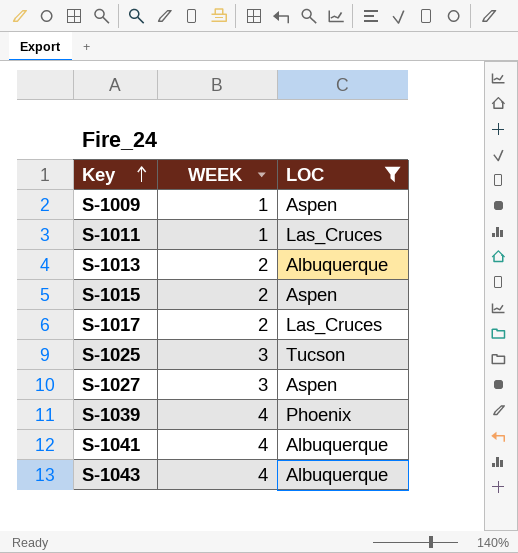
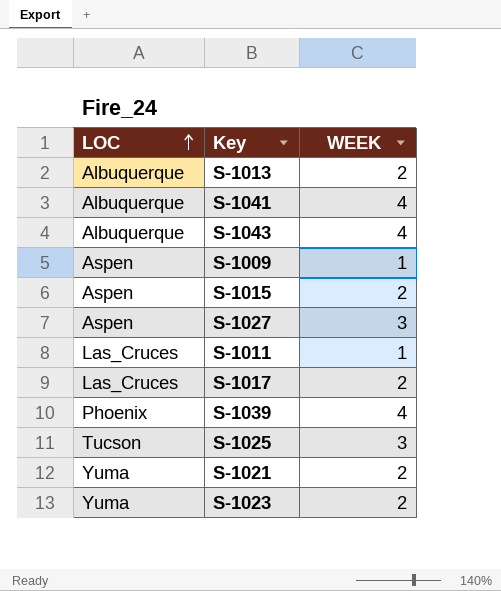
filter: LOC != Yuma -> none
row order: Key ascending -> LOC ascending
column LOC | position: 3 -> 1

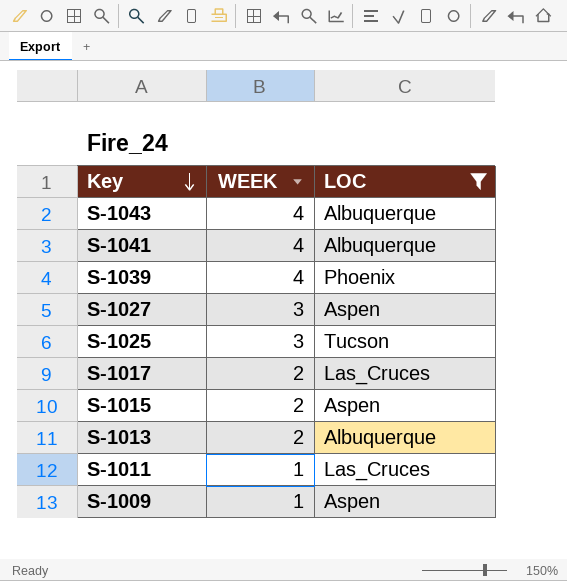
filter: none -> LOC != Yuma
row order: LOC ascending -> Key descending
column LOC | position: 1 -> 3

